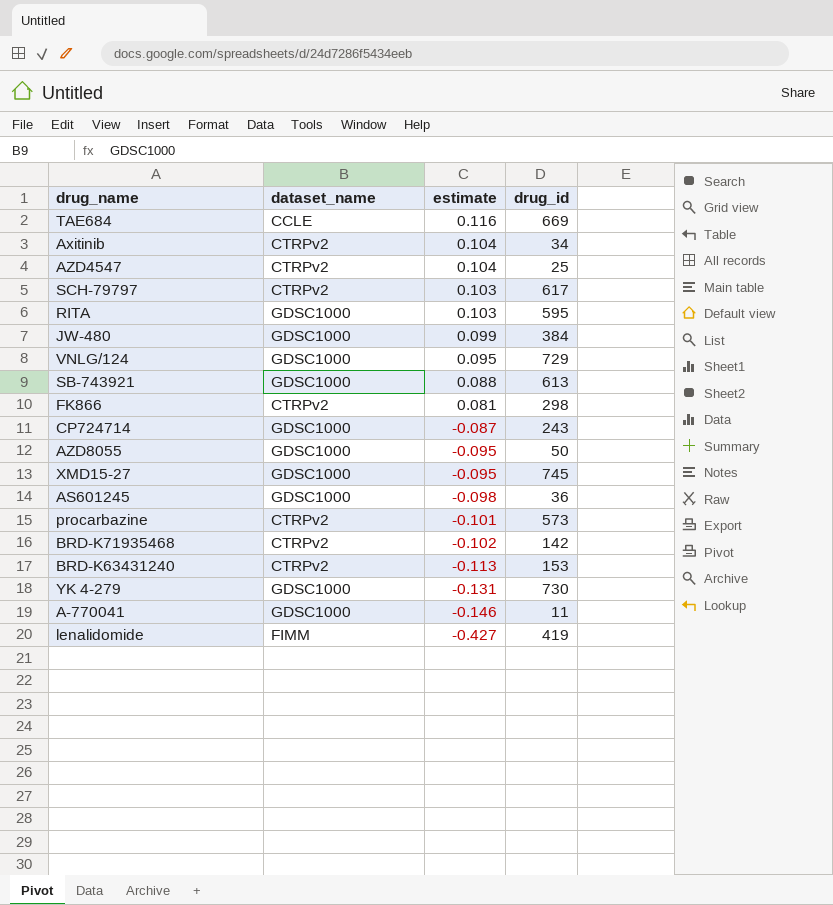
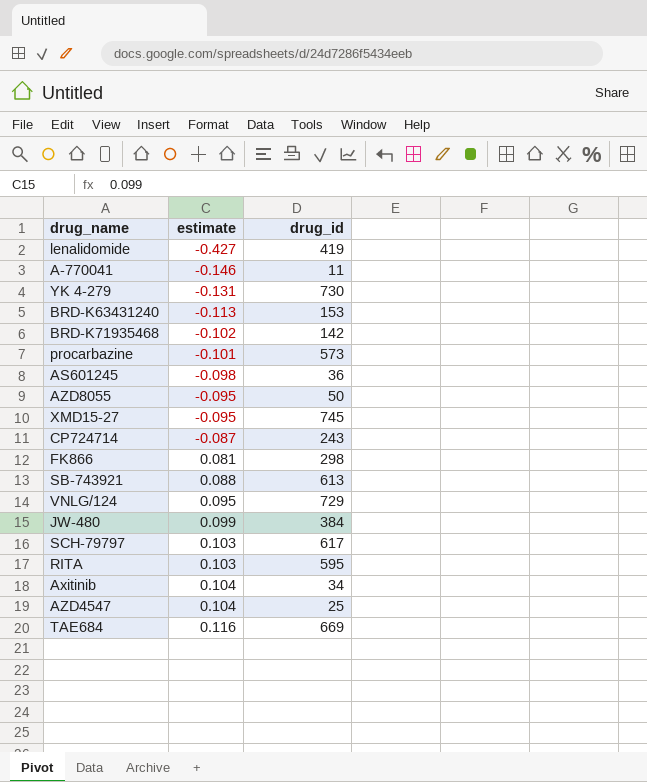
row order: estimate descending -> estimate ascending
column dataset_name | position: 2 -> none

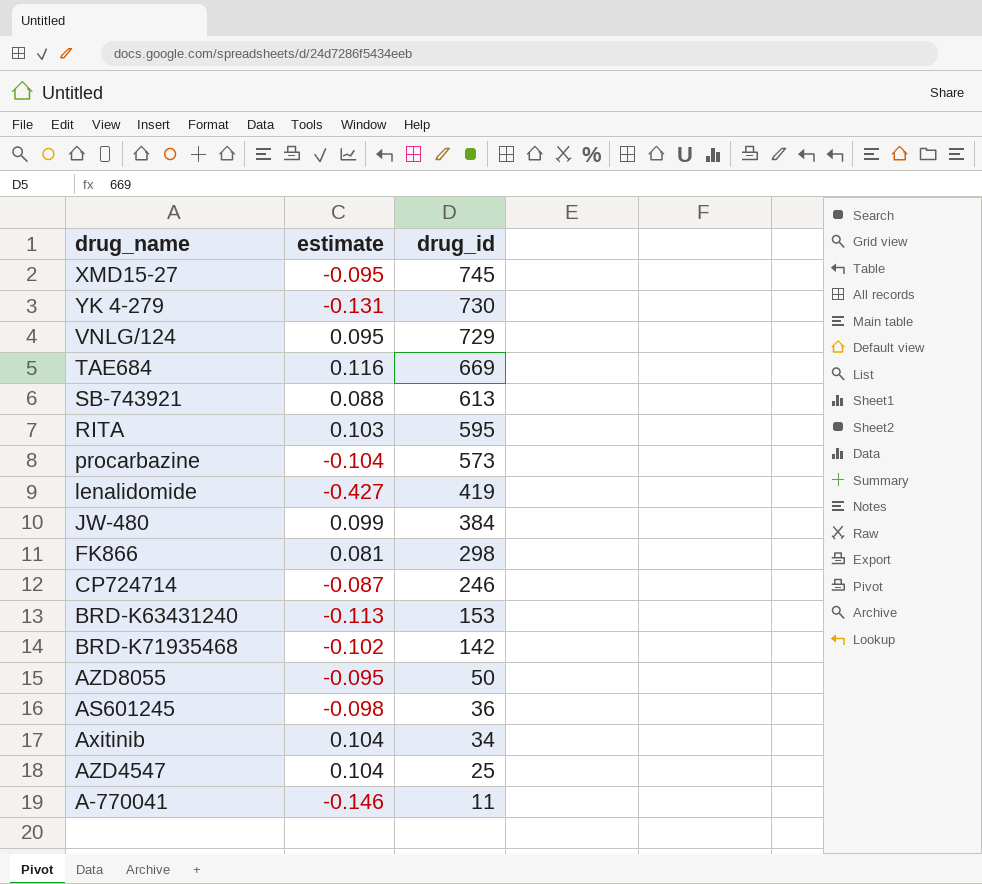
row order: estimate ascending -> drug_id descending
row SCH-79797: 0.103 | 617 -> none
procarbazine | estimate: -0.101 -> -0.104
CP724714 | drug_id: 243 -> 246

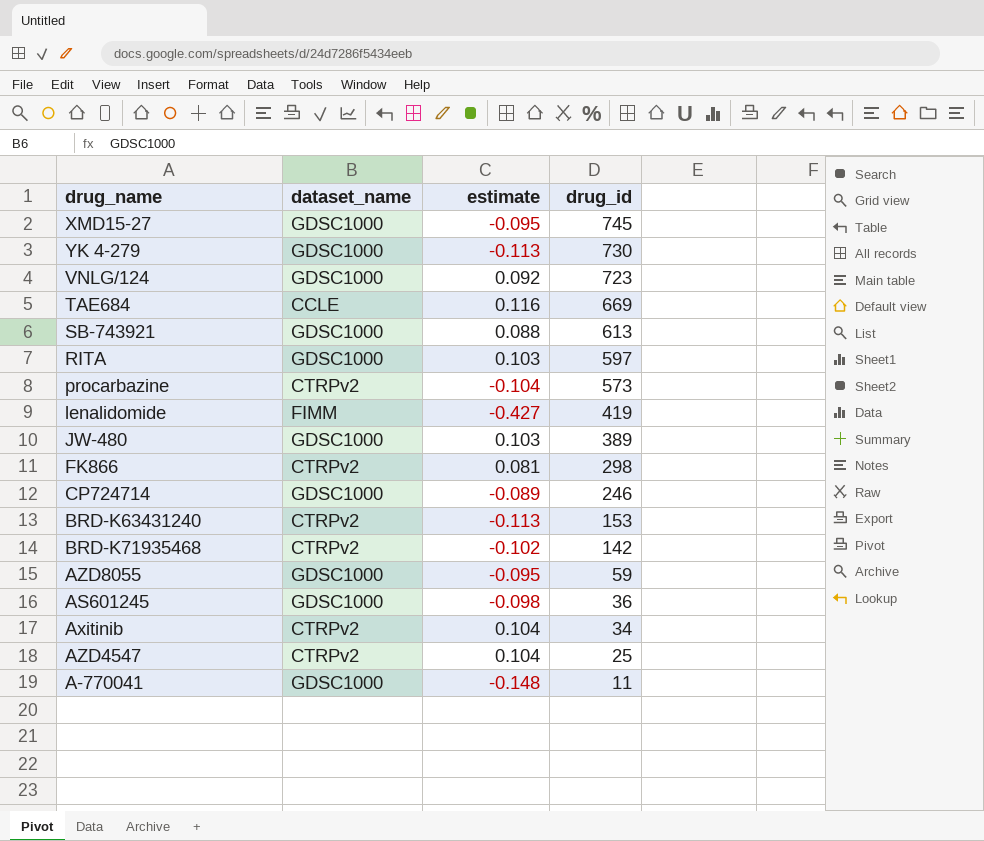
column dataset_name | position: none -> 2
YK 4-279 | estimate: -0.131 -> -0.113
VNLG/124 | estimate: 0.095 -> 0.092
VNLG/124 | drug_id: 729 -> 723
RITA | drug_id: 595 -> 597
JW-480 | estimate: 0.099 -> 0.103
JW-480 | drug_id: 384 -> 389
CP724714 | estimate: -0.087 -> -0.089
AZD8055 | drug_id: 50 -> 59
A-770041 | estimate: -0.146 -> -0.148

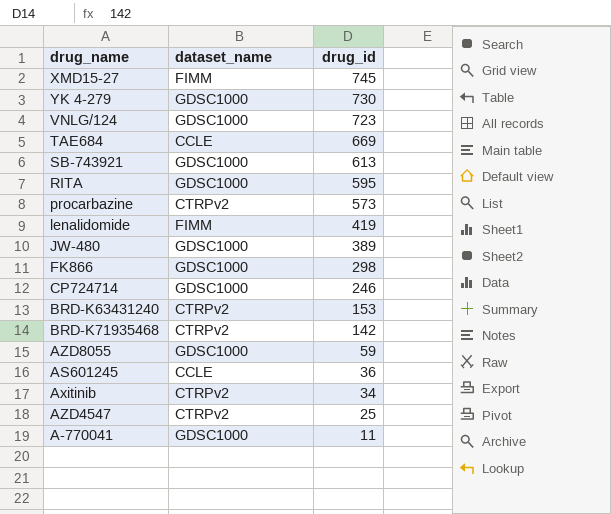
column estimate | position: 3 -> none
XMD15-27 | dataset_name: GDSC1000 -> FIMM
RITA | drug_id: 597 -> 595
FK866 | dataset_name: CTRPv2 -> GDSC1000
AS601245 | dataset_name: GDSC1000 -> CCLE

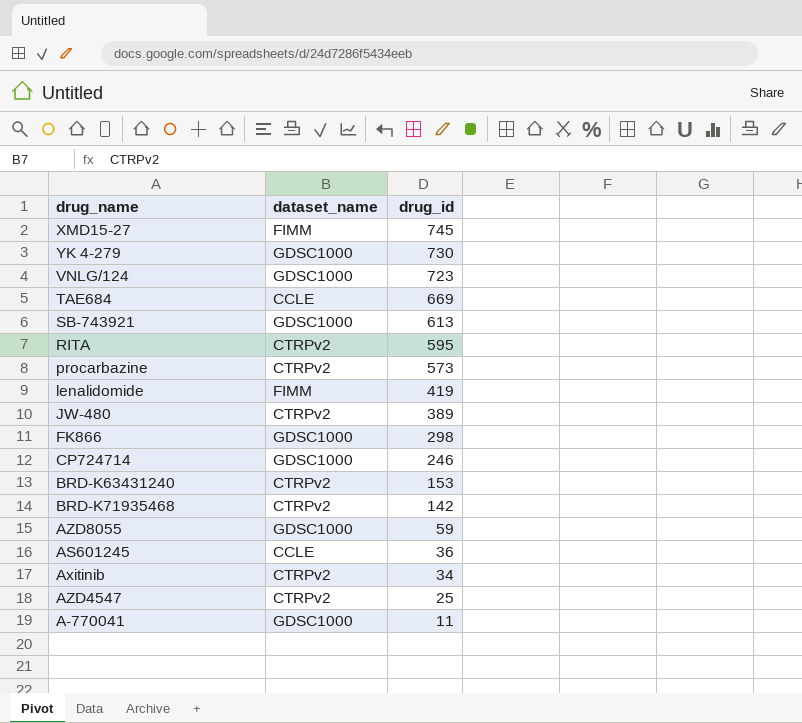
RITA | dataset_name: GDSC1000 -> CTRPv2
JW-480 | dataset_name: GDSC1000 -> CTRPv2

